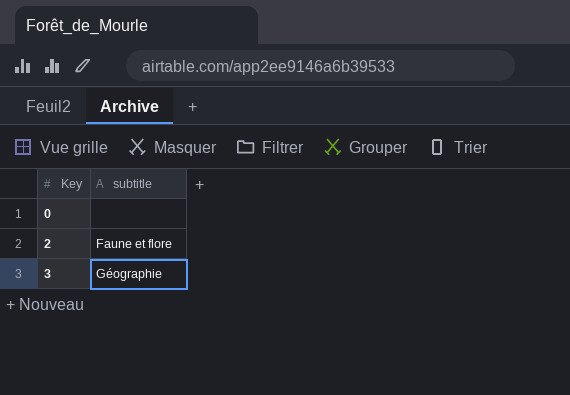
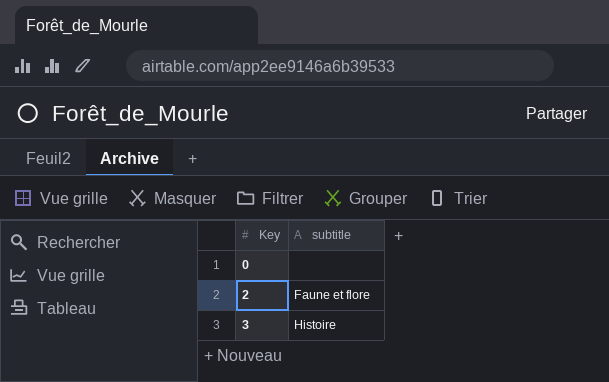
3 | subtitle: Géographie -> Histoire

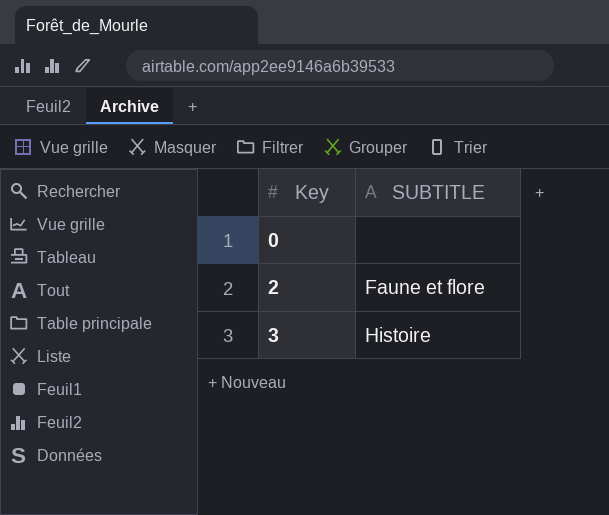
column name: subtitle -> SUBTITLE

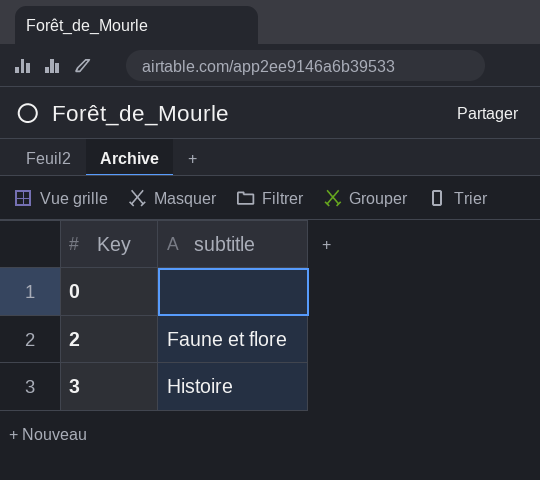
column name: SUBTITLE -> subtitle

